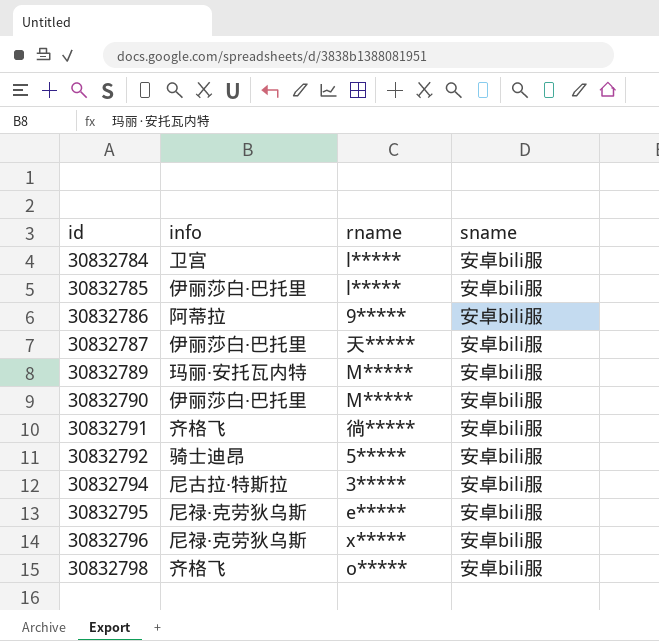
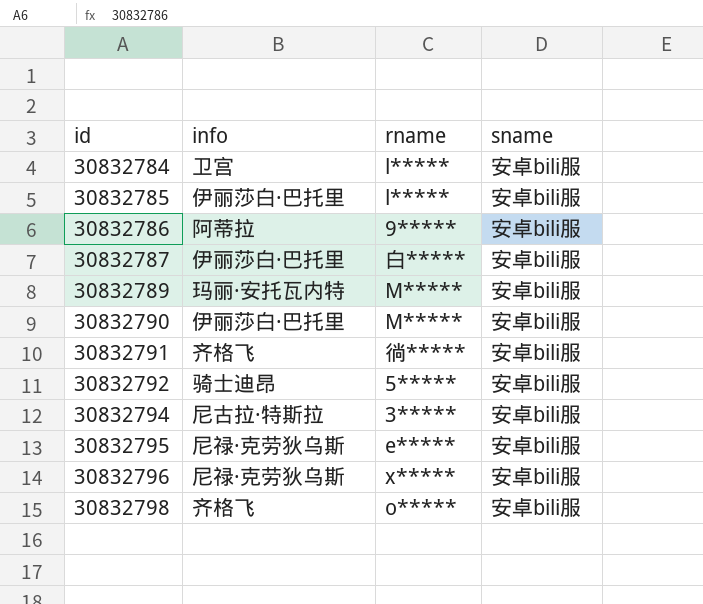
30832787 | rname: 天***** -> 白*****

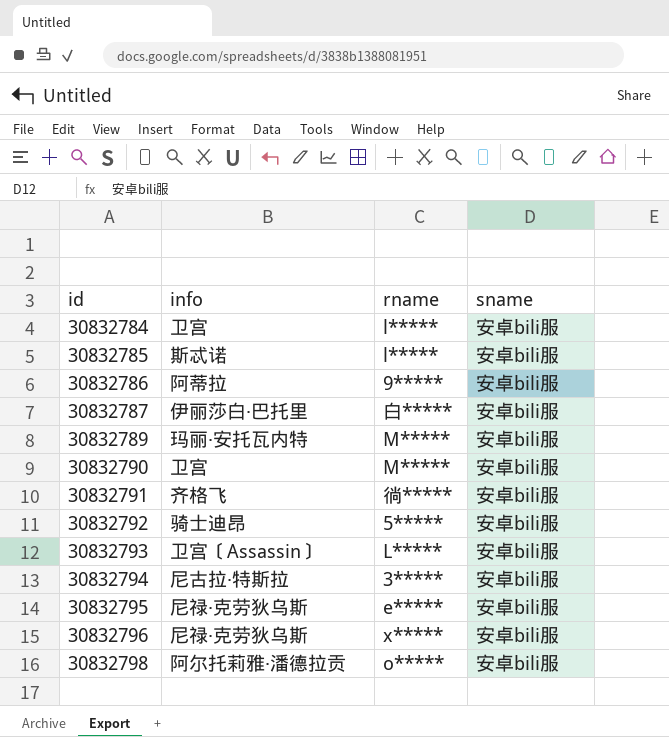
30832785 | info: 伊丽莎白·巴托里 -> 斯忒诺
30832790 | info: 伊丽莎白·巴托里 -> 卫宫
row 30832793: none -> 卫宫〔Assassin〕 | L***** | 安卓bili服
30832798 | info: 齐格飞 -> 阿尔托莉雅·潘德拉贡

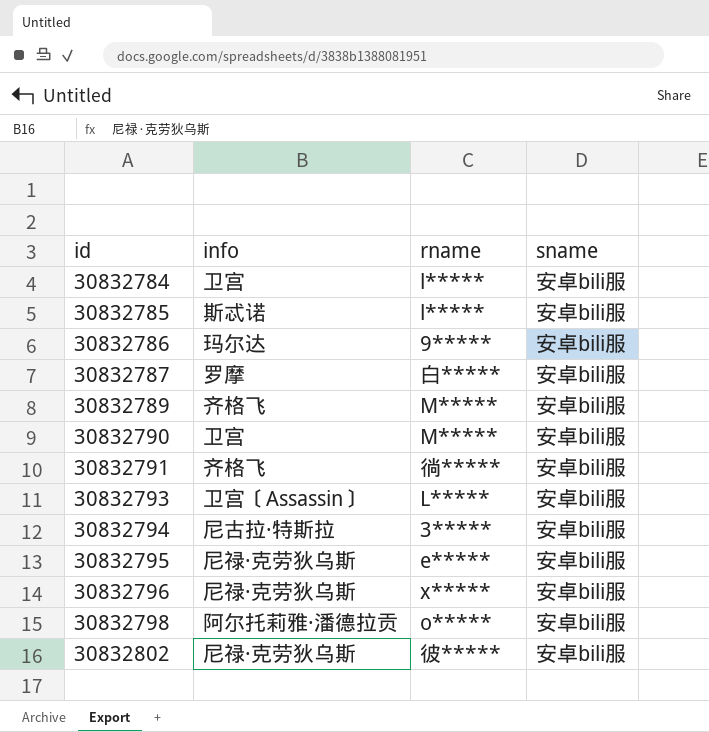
row 30832792: 骑士迪昂 | 5***** | 安卓bili服 -> none
30832786 | info: 阿蒂拉 -> 玛尔达
30832787 | info: 伊丽莎白·巴托里 -> 罗摩
30832789 | info: 玛丽·安托瓦内特 -> 齐格飞
row 30832802: none -> 尼禄·克劳狄乌斯 | 彼***** | 安卓bili服

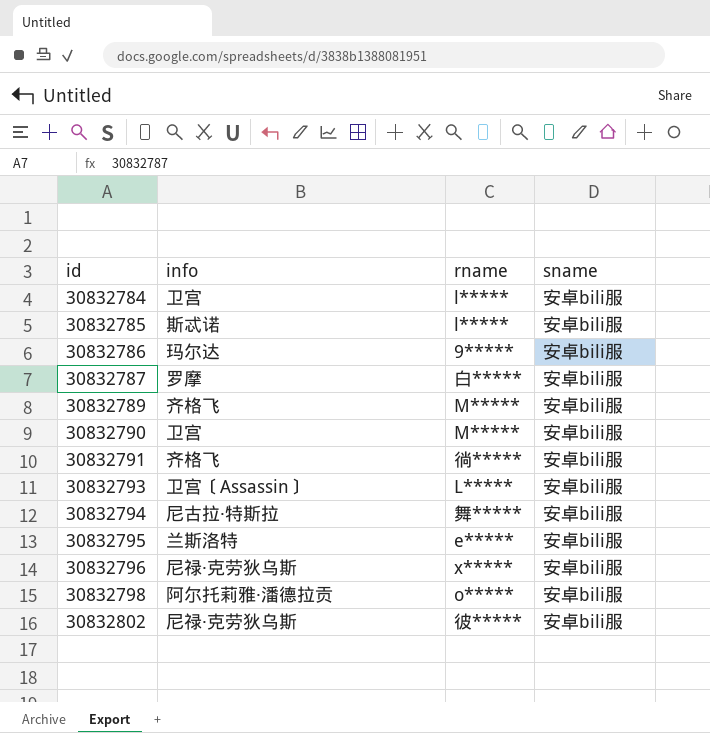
30832794 | rname: 3***** -> 舞*****
30832795 | info: 尼禄·克劳狄乌斯 -> 兰斯洛特

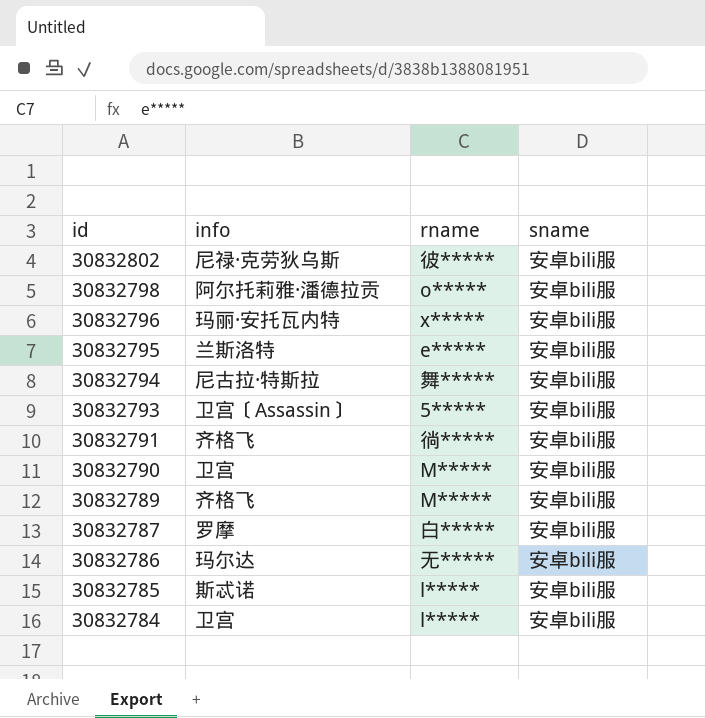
row order: id ascending -> id descending
30832796 | info: 尼禄·克劳狄乌斯 -> 玛丽·安托瓦内特
30832793 | rname: L***** -> 5*****
30832786 | rname: 9***** -> 无*****

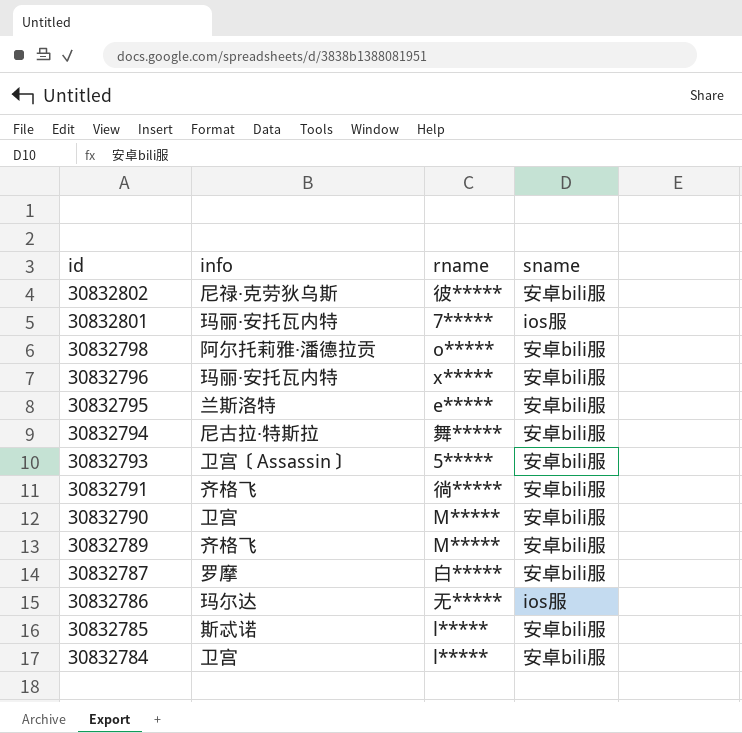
row 30832801: none -> 玛丽·安托瓦内特 | 7***** | ios服
30832786 | sname: 安卓bili服 -> ios服

